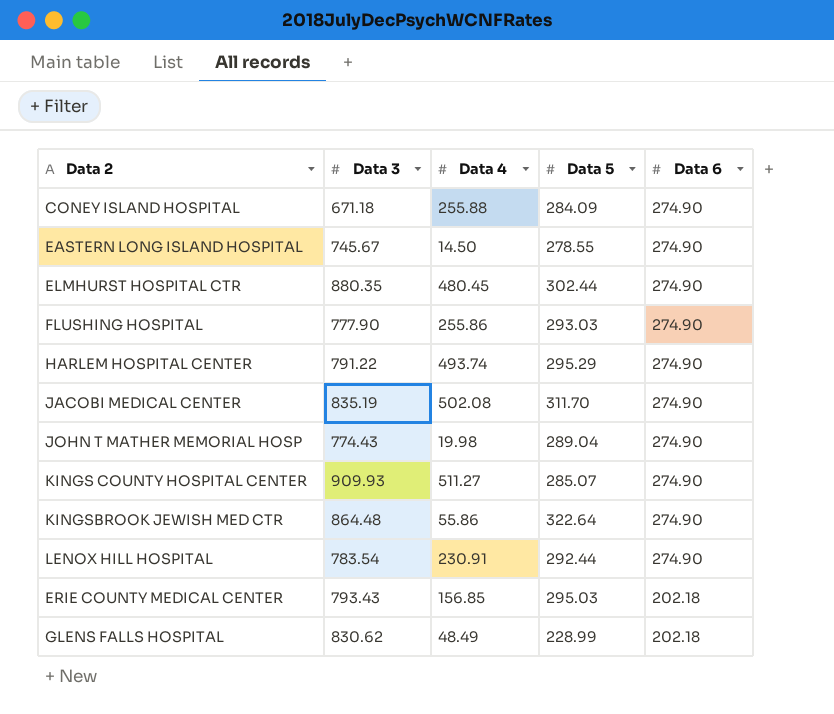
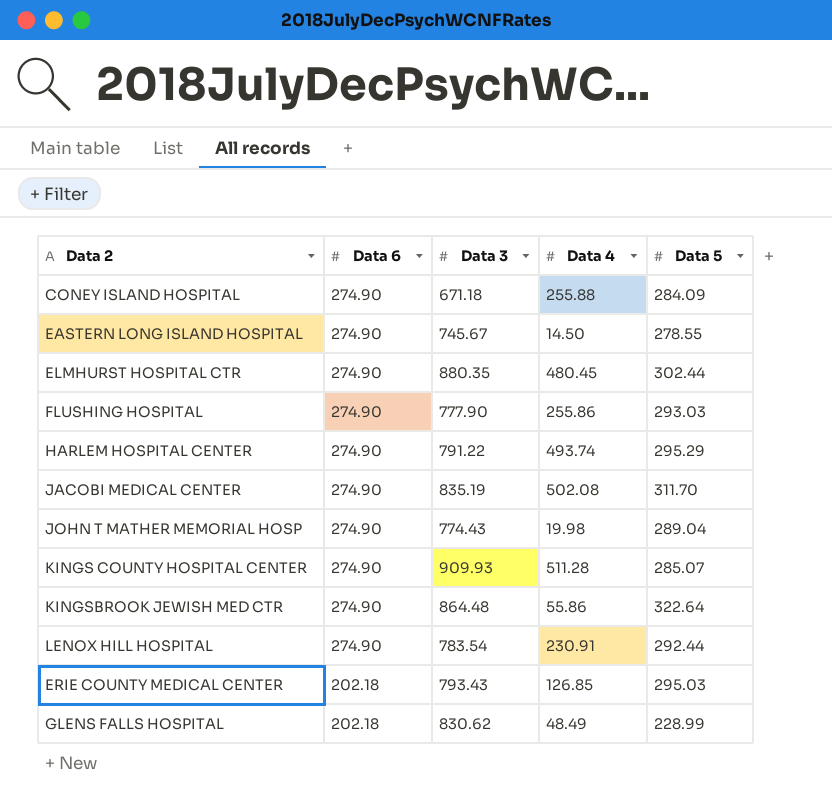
column Data 6 | position: 5 -> 2
KINGS COUNTY HOSPITAL CENTER | Data 4: 511.27 -> 511.28
ERIE COUNTY MEDICAL CENTER | Data 4: 156.85 -> 126.85

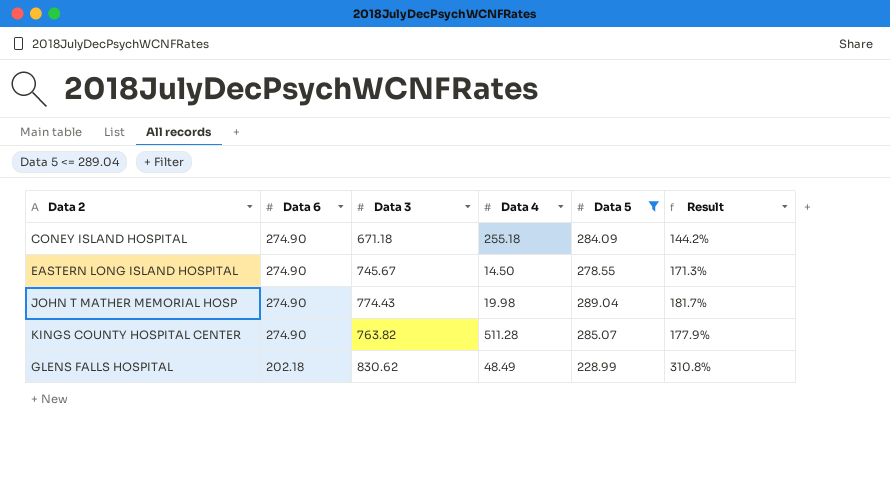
filter: none -> Data 5 <= 289.04
column Result | formula: none -> ([Data 3] - [Data 6]) / [Data 6]
CONEY ISLAND HOSPITAL | Data 4: 255.88 -> 255.18
KINGS COUNTY HOSPITAL CENTER | Data 3: 909.93 -> 763.82

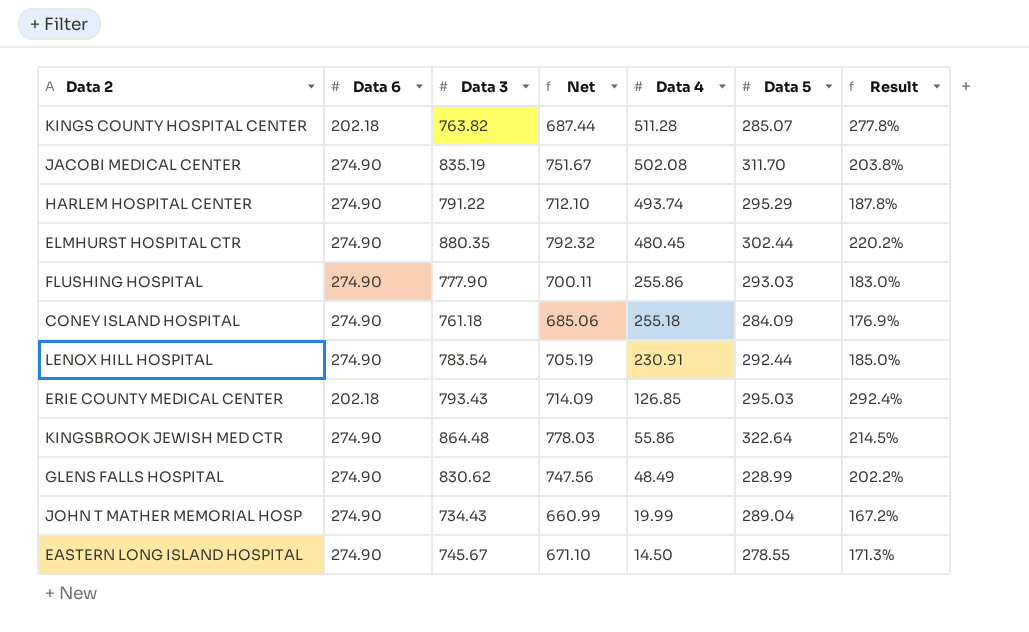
filter: Data 5 <= 289.04 -> none
row order: Data 6 descending -> Data 4 descending
column Net | formula: none -> [Data 3] * 0.9
KINGS COUNTY HOSPITAL CENTER | Data 6: 274.90 -> 202.18
KINGS COUNTY HOSPITAL CENTER | Result: 177.9% -> 277.8%
CONEY ISLAND HOSPITAL | Data 3: 671.18 -> 761.18
CONEY ISLAND HOSPITAL | Result: 144.2% -> 176.9%
GLENS FALLS HOSPITAL | Data 6: 202.18 -> 274.90
GLENS FALLS HOSPITAL | Result: 310.8% -> 202.2%
JOHN T MATHER MEMORIAL HOSP | Data 3: 774.43 -> 734.43
JOHN T MATHER MEMORIAL HOSP | Data 4: 19.98 -> 19.99
JOHN T MATHER MEMORIAL HOSP | Result: 181.7% -> 167.2%

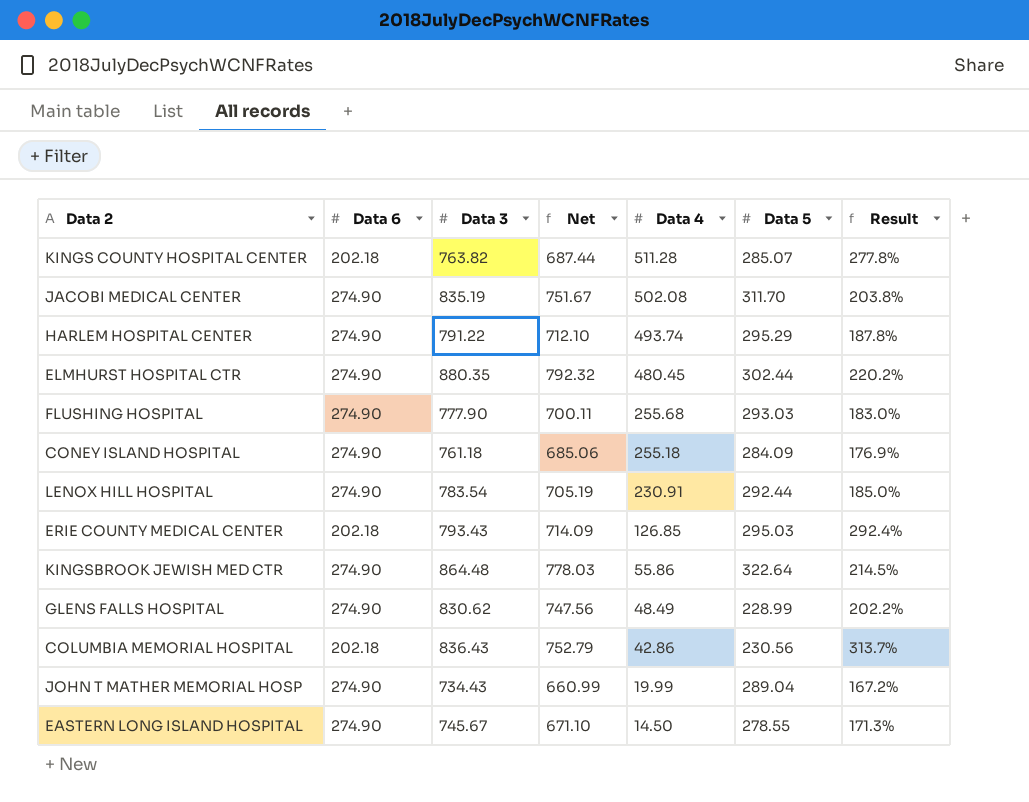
FLUSHING HOSPITAL | Data 4: 255.86 -> 255.68
row COLUMBIA MEMORIAL HOSPITAL: none -> 202.18 | 836.43 | 752.79 | 42.86 | 230.56 | 313.7%

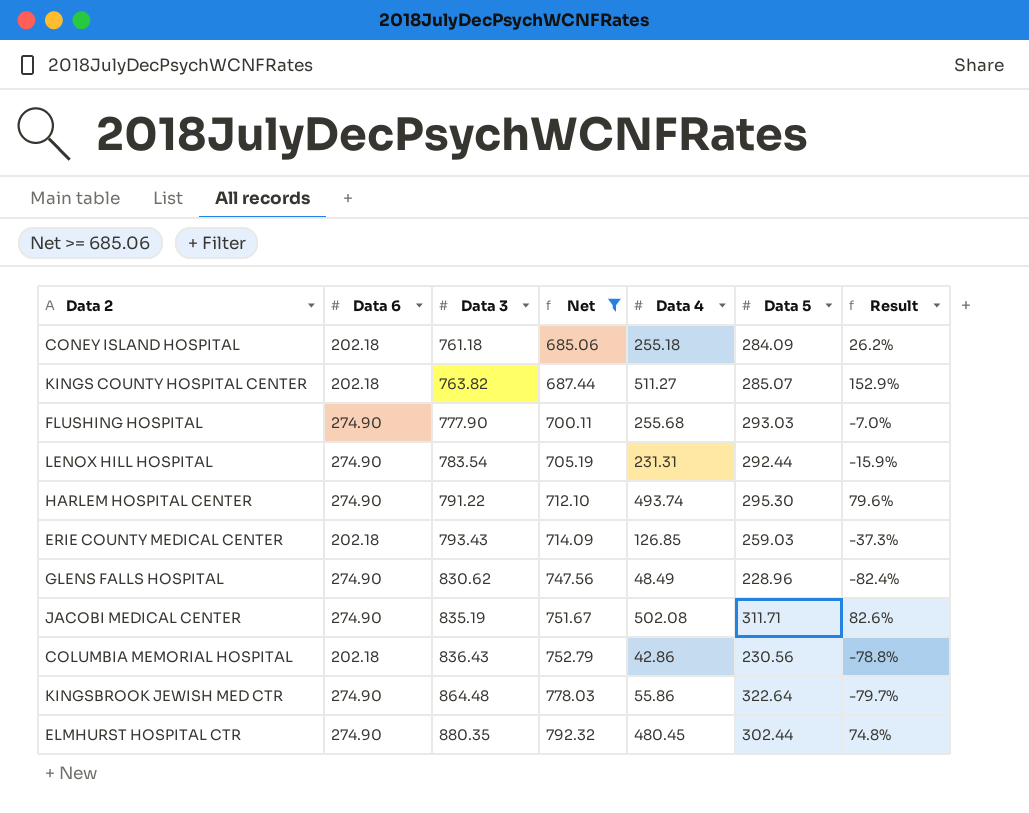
filter: none -> Net >= 685.06
row order: Data 4 descending -> Data 3 ascending
column Result | formula: ([Data 3] - [Data 6]) / [Data 6] -> ([Data 4] - [Data 6]) / [Data 6]
CONEY ISLAND HOSPITAL | Data 6: 274.90 -> 202.18
KINGS COUNTY HOSPITAL CENTER | Data 4: 511.28 -> 511.27
LENOX HILL HOSPITAL | Data 4: 230.91 -> 231.31
HARLEM HOSPITAL CENTER | Data 5: 295.29 -> 295.30
ERIE COUNTY MEDICAL CENTER | Data 5: 295.03 -> 259.03
GLENS FALLS HOSPITAL | Data 5: 228.99 -> 228.96
JACOBI MEDICAL CENTER | Data 5: 311.70 -> 311.71

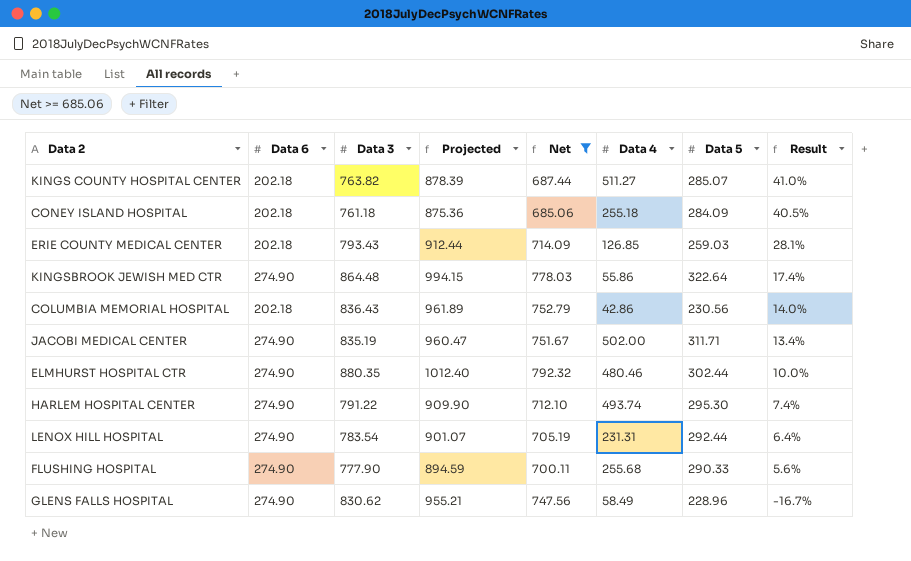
row order: Data 3 ascending -> Result descending
column Projected | formula: none -> [Data 3] * 1.15
column Result | formula: ([Data 4] - [Data 6]) / [Data 6] -> ([Data 5] - [Data 6]) / [Data 6]
JACOBI MEDICAL CENTER | Data 4: 502.08 -> 502.00
ELMHURST HOSPITAL CTR | Data 4: 480.45 -> 480.46
FLUSHING HOSPITAL | Data 5: 293.03 -> 290.33
GLENS FALLS HOSPITAL | Data 4: 48.49 -> 58.49

